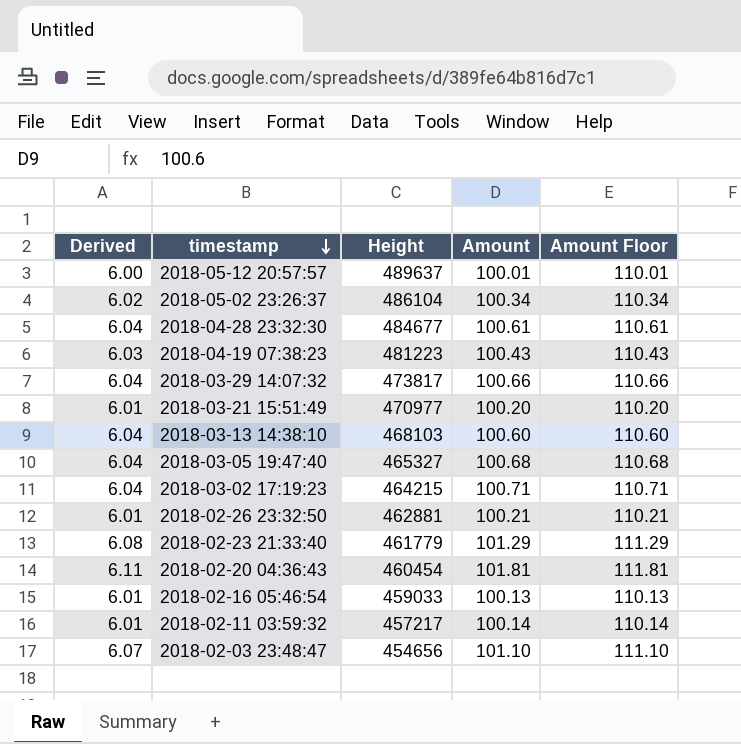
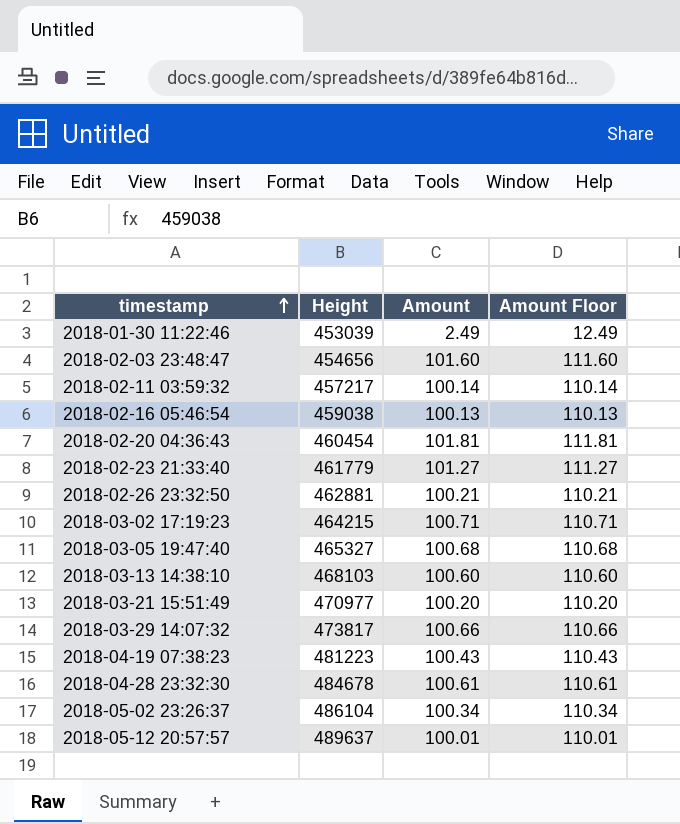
row order: timestamp descending -> timestamp ascending
column Derived | formula: [Amount] * 0.06 -> none
row 2018-01-30 11:22:46: none -> 453039 | 2.49 | 12.49
2018-02-03 23:48:47 | Amount: 101.10 -> 101.60
2018-02-03 23:48:47 | Amount Floor: 111.10 -> 111.60
2018-02-16 05:46:54 | Height: 459033 -> 459038
2018-02-23 21:33:40 | Amount: 101.29 -> 101.27
2018-02-23 21:33:40 | Amount Floor: 111.29 -> 111.27
2018-04-28 23:32:30 | Height: 484677 -> 484678

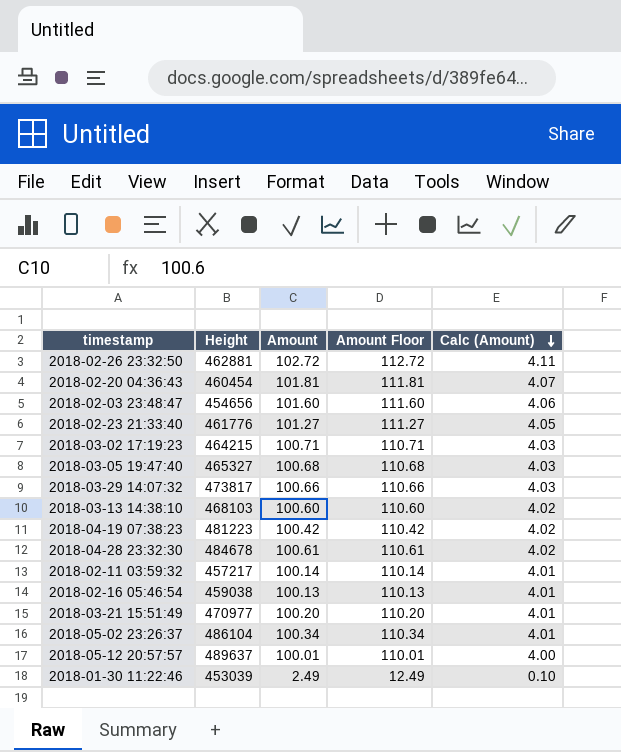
row order: timestamp ascending -> Calc (Amount) descending
column Calc (Amount) | formula: none -> [Amount] * 0.04
2018-02-26 23:32:50 | Amount: 100.21 -> 102.72
2018-02-26 23:32:50 | Amount Floor: 110.21 -> 112.72
2018-02-23 21:33:40 | Height: 461779 -> 461776
2018-04-19 07:38:23 | Amount: 100.43 -> 100.42
2018-04-19 07:38:23 | Amount Floor: 110.43 -> 110.42

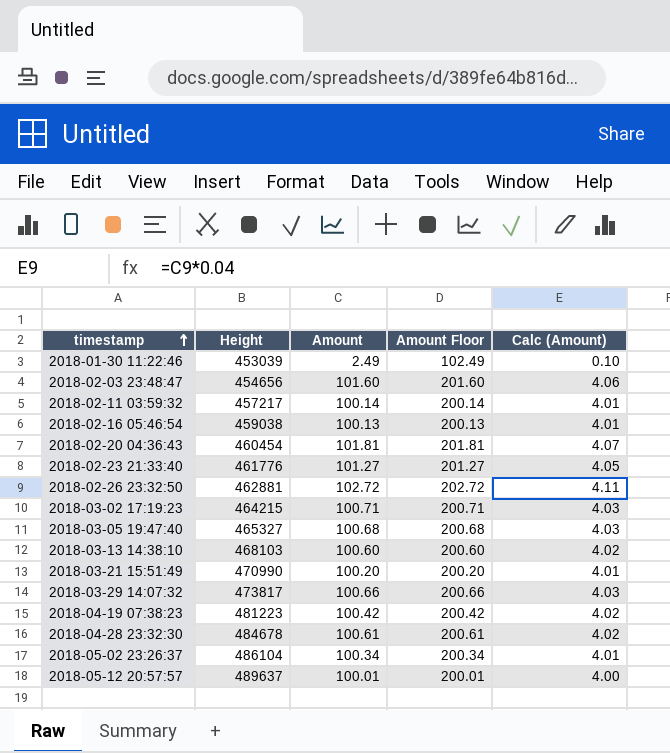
row order: Calc (Amount) descending -> timestamp ascending
column Amount Floor | formula: [Amount] + 10 -> [Amount] + 100
2018-03-21 15:51:49 | Height: 470977 -> 470990

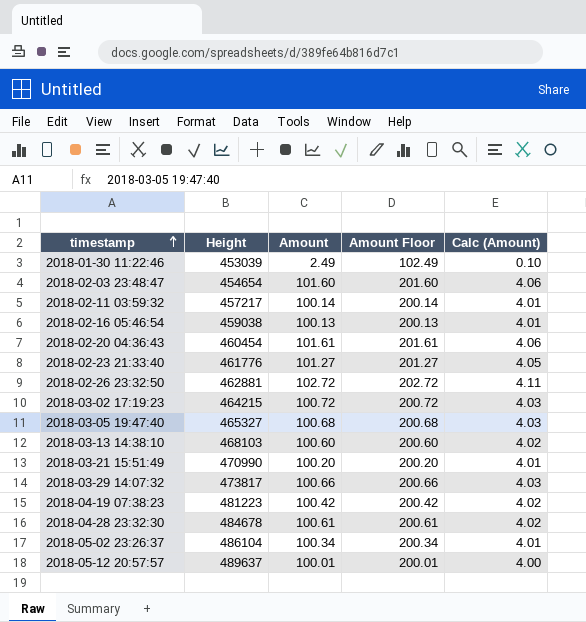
2018-02-03 23:48:47 | Height: 454656 -> 454654
2018-02-20 04:36:43 | Amount: 101.81 -> 101.61
2018-02-20 04:36:43 | Amount Floor: 201.81 -> 201.61
2018-02-20 04:36:43 | Calc (Amount): 4.07 -> 4.06
2018-03-02 17:19:23 | Amount: 100.71 -> 100.72
2018-03-02 17:19:23 | Amount Floor: 200.71 -> 200.72

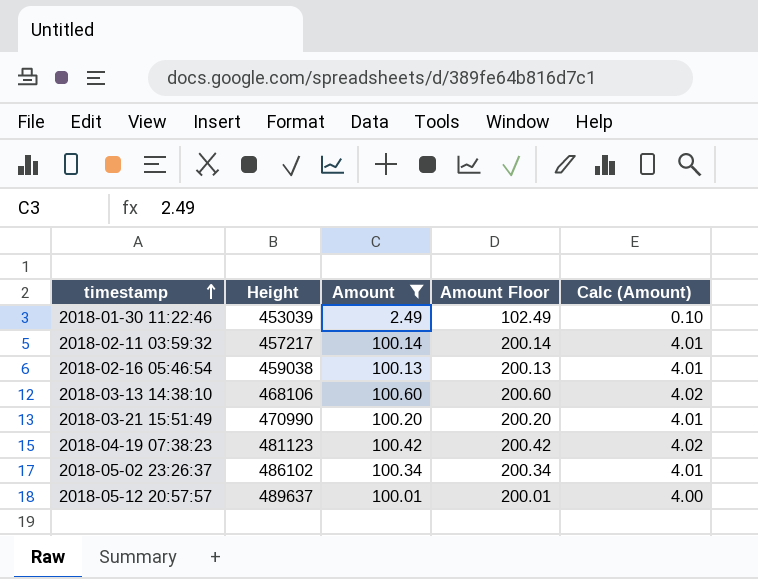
filter: none -> Amount <= 100.60
2018-03-13 14:38:10 | Height: 468103 -> 468106
2018-04-19 07:38:23 | Height: 481223 -> 481123
2018-05-02 23:26:37 | Height: 486104 -> 486102

